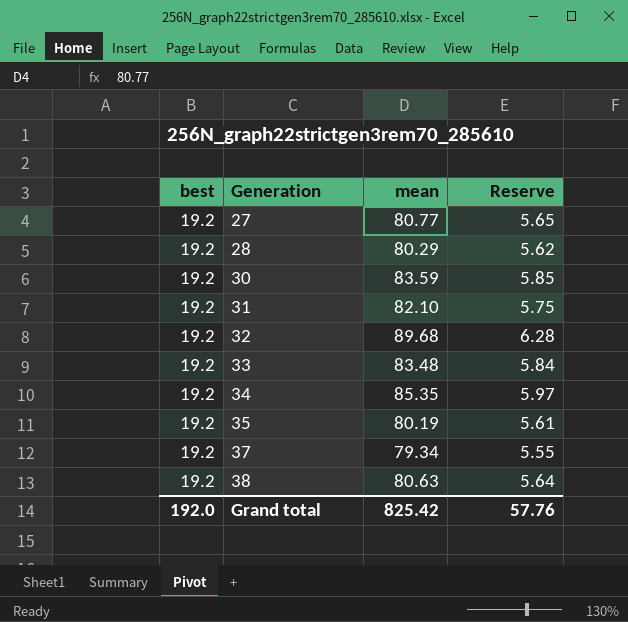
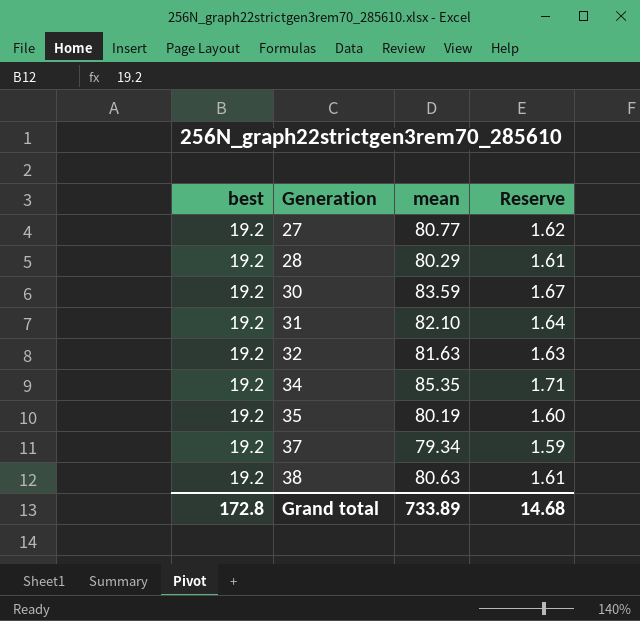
column Reserve | formula: [mean] * 0.07 -> [mean] * 0.02
row 33: 19.2 | 83.48 | 5.84 -> none
32 | mean: 89.68 -> 81.63
Grand total | best: 192.0 -> 172.8
Grand total | mean: 825.42 -> 733.89
Grand total | Reserve: 57.76 -> 14.68

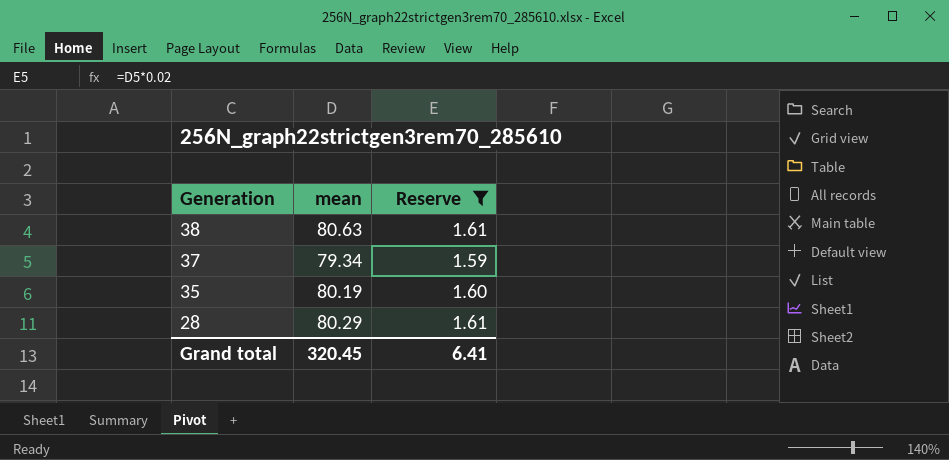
filter: none -> Reserve <= 1.61
row order: Generation ascending -> Generation descending
column best | position: 1 -> none
Grand total | mean: 733.89 -> 320.45
Grand total | Reserve: 14.68 -> 6.41

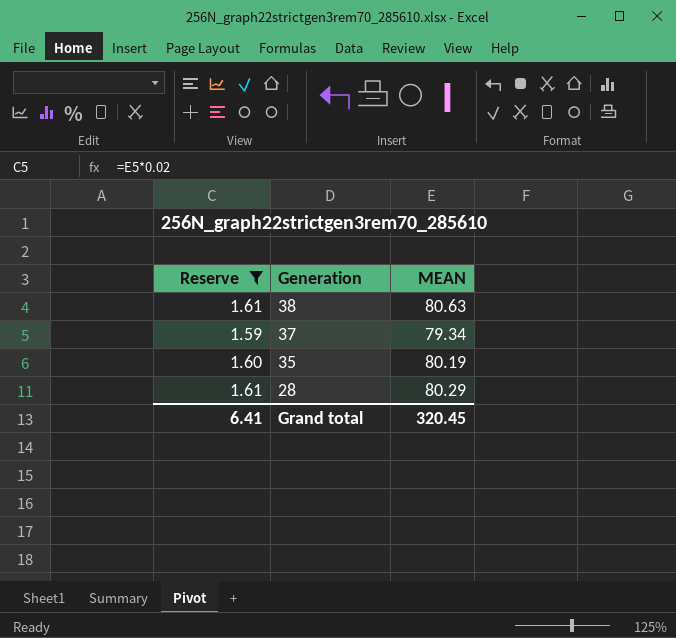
column Reserve | position: 3 -> 1
column name: mean -> MEAN

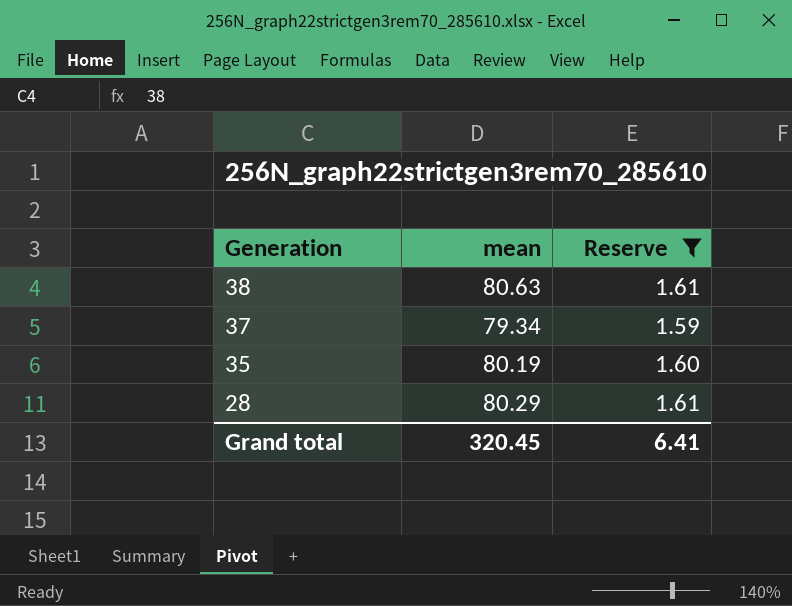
column name: MEAN -> mean
column Reserve | position: 1 -> 3

